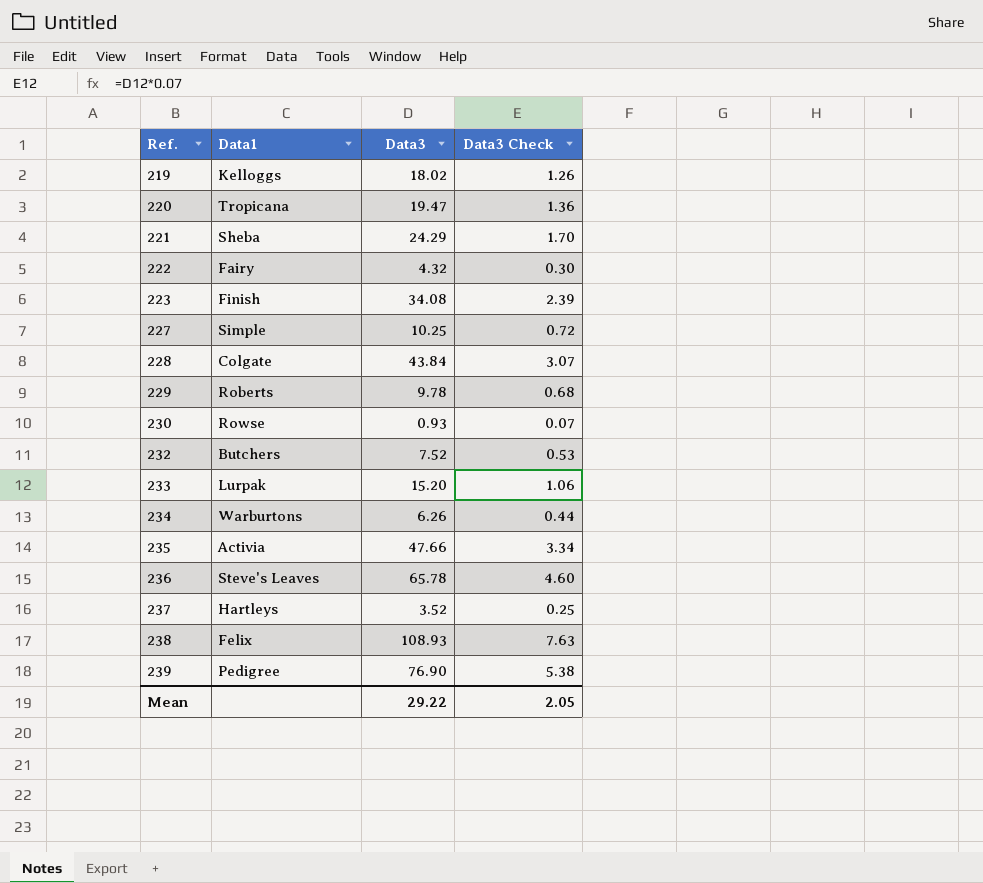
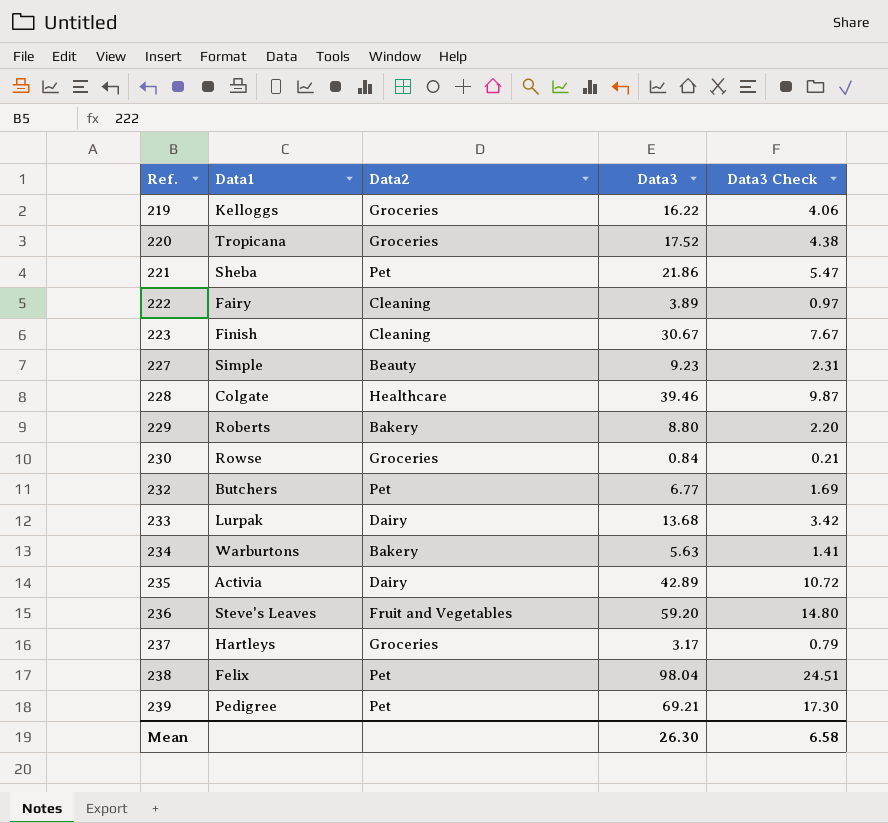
column Data2 | position: none -> 3
column Data3 Check | formula: [Data3] * 0.07 -> [Data3] * 0.25
219 | Data3: 18.02 -> 16.22
220 | Data3: 19.47 -> 17.52
221 | Data3: 24.29 -> 21.86
222 | Data3: 4.32 -> 3.89
223 | Data3: 34.08 -> 30.67
227 | Data3: 10.25 -> 9.23
228 | Data3: 43.84 -> 39.46
229 | Data3: 9.78 -> 8.80
230 | Data3: 0.93 -> 0.84
232 | Data3: 7.52 -> 6.77
233 | Data3: 15.20 -> 13.68
234 | Data3: 6.26 -> 5.63
235 | Data3: 47.66 -> 42.89
236 | Data3: 65.78 -> 59.20
237 | Data3: 3.52 -> 3.17
238 | Data3: 108.93 -> 98.04
239 | Data3: 76.90 -> 69.21
Mean | Data3: 29.22 -> 26.30
Mean | Data3 Check: 2.05 -> 6.58

